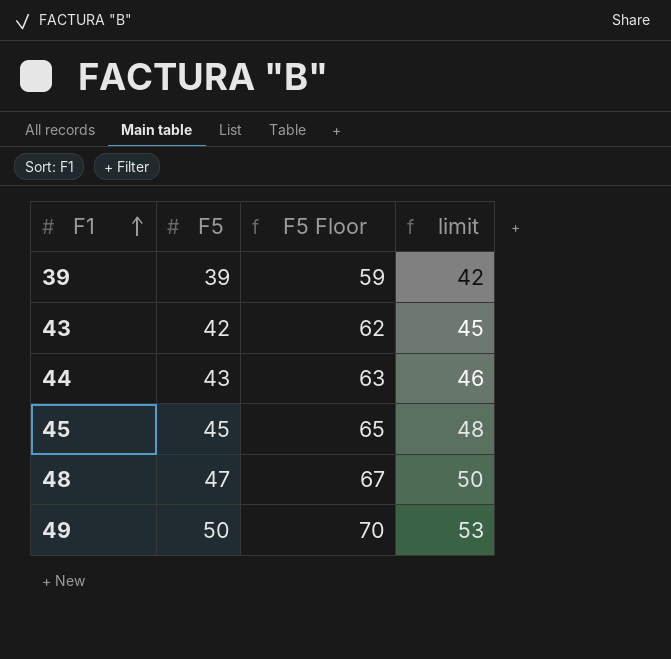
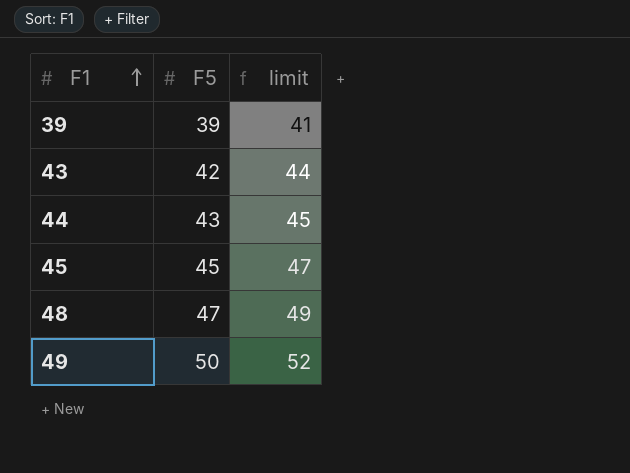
column F5 Floor | formula: [F5] + 20 -> none
column limit | formula: [F5] + 3 -> [F5] + 2

